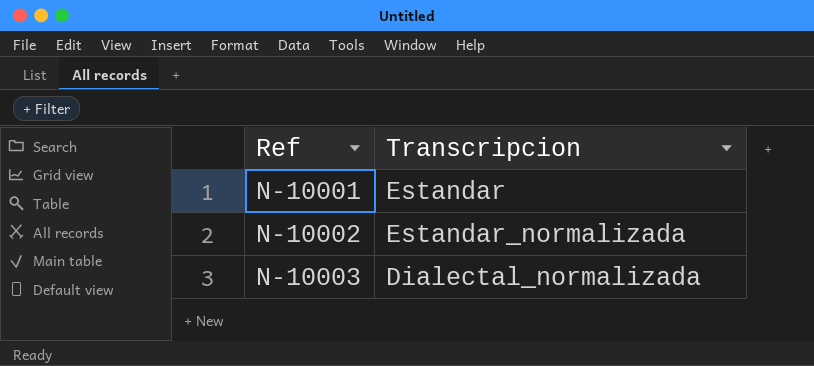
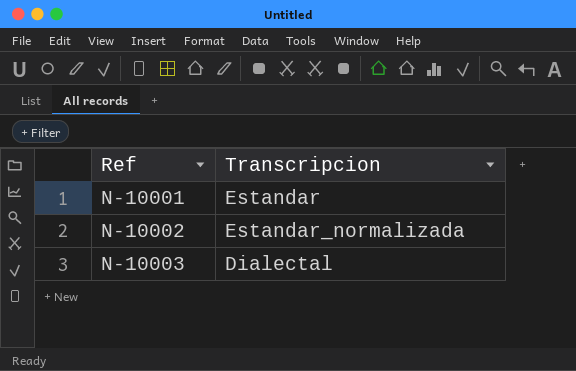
N-10003 | Transcripcion: Dialectal_normalizada -> Dialectal

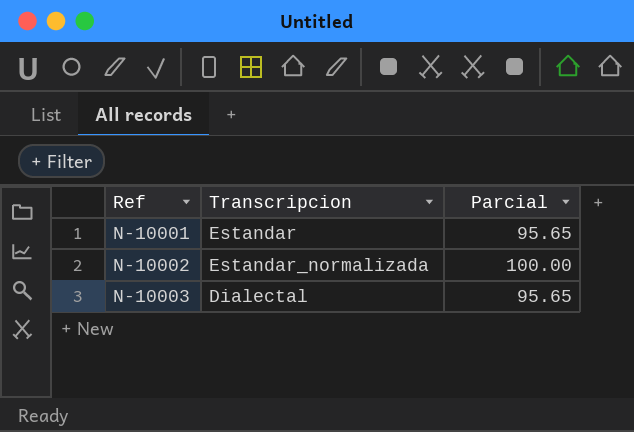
column Parcial | position: none -> 3

